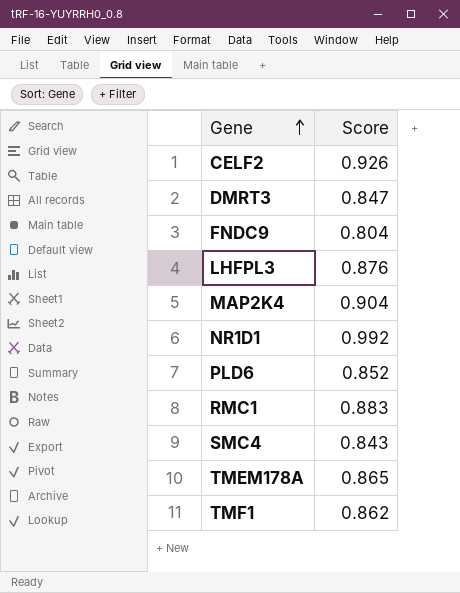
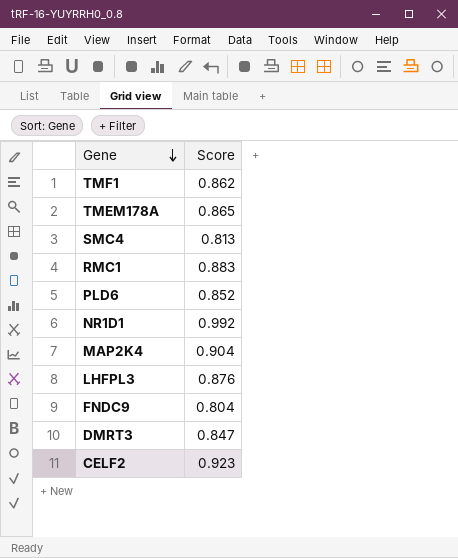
row order: Gene ascending -> Gene descending
SMC4 | Score: 0.843 -> 0.813
CELF2 | Score: 0.926 -> 0.923

